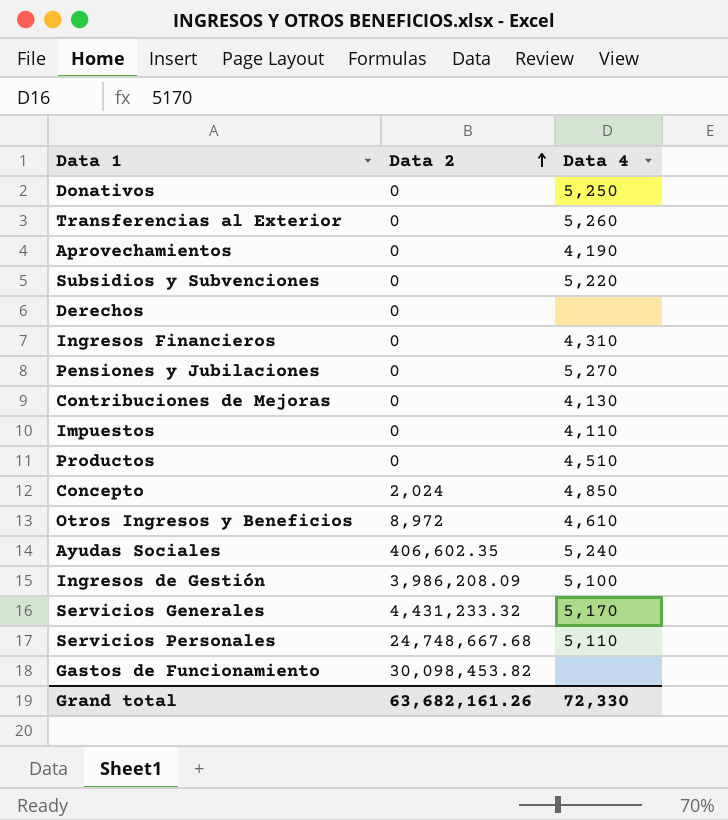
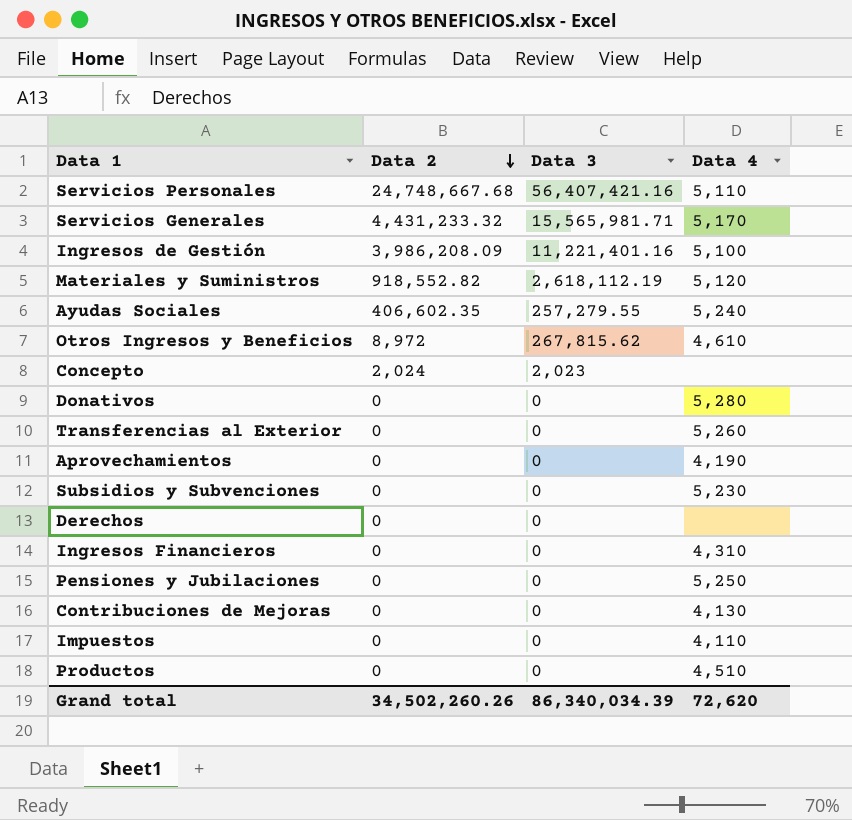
row order: Data 2 ascending -> Data 2 descending
column Data 3 | position: none -> 3
row Gastos de Funcionamiento: 30,098,453.82 | none -> none
row Materiales y Suministros: none -> 918,552.82 | 2,618,112.19 | 5,120
Concepto | Data 4: 4,850 -> none
Donativos | Data 4: 5,250 -> 5,280
Subsidios y Subvenciones | Data 4: 5,220 -> 5,230
Pensiones y Jubilaciones | Data 4: 5,270 -> 5,250
Grand total | Data 2: 63,682,161.26 -> 34,502,260.26
Grand total | Data 4: 72,330 -> 72,620

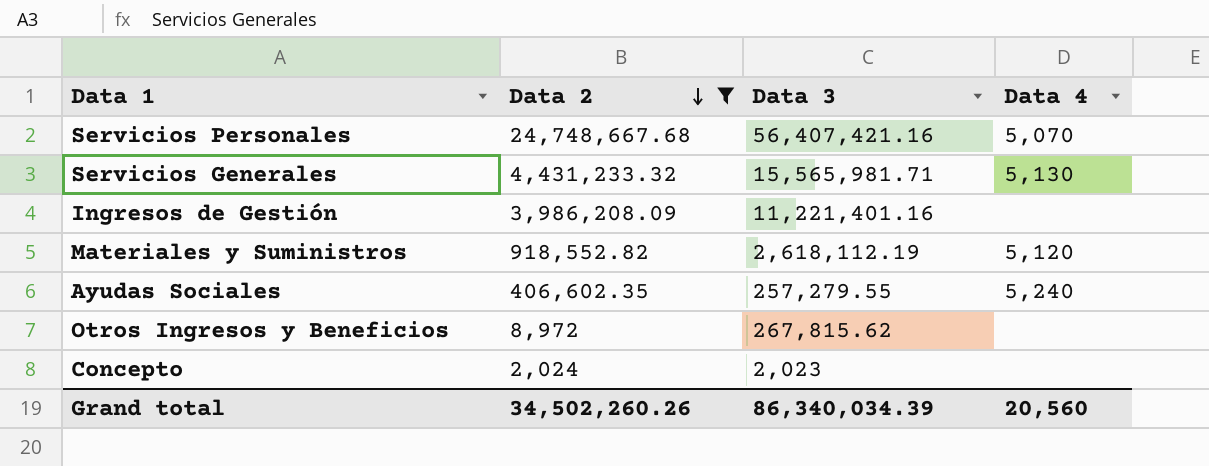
filter: none -> Data 2 != 0
Servicios Personales | Data 4: 5,110 -> 5,070
Servicios Generales | Data 4: 5,170 -> 5,130
Ingresos de Gestión | Data 4: 5,100 -> none
Otros Ingresos y Beneficios | Data 4: 4,610 -> none
Grand total | Data 4: 72,620 -> 20,560

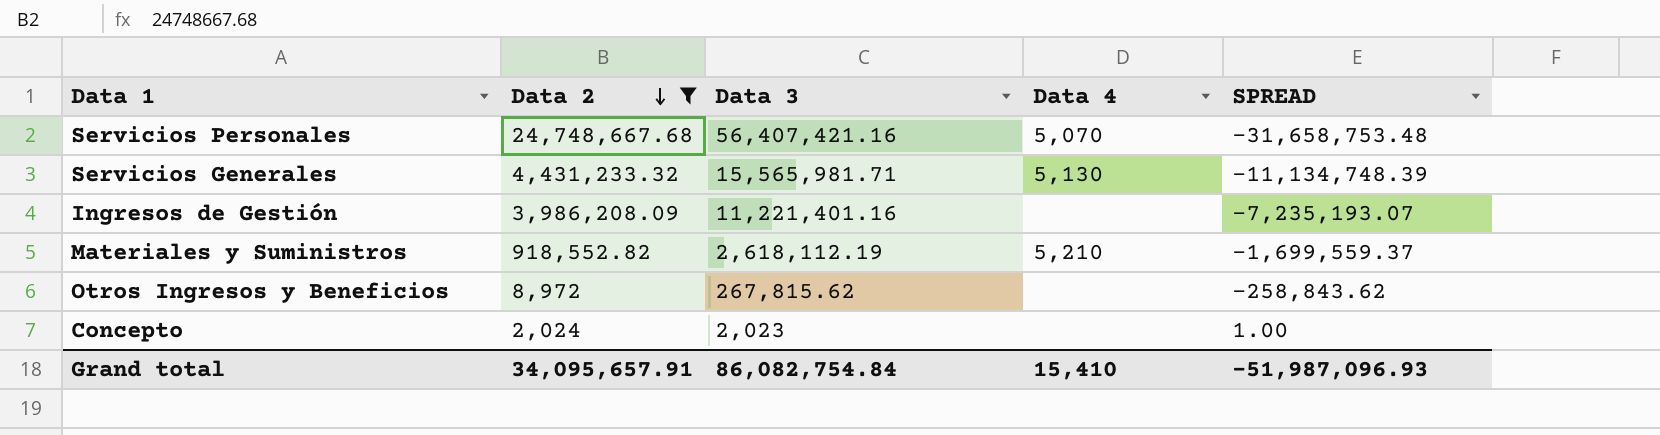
column SPREAD | formula: none -> [Data 2] - [Data 3]
row Ayudas Sociales: 406,602.35 | 257,279.55 | 5,240 -> none
Materiales y Suministros | Data 4: 5,120 -> 5,210
Grand total | Data 2: 34,502,260.26 -> 34,095,657.91
Grand total | Data 3: 86,340,034.39 -> 86,082,754.84
Grand total | Data 4: 20,560 -> 15,410

